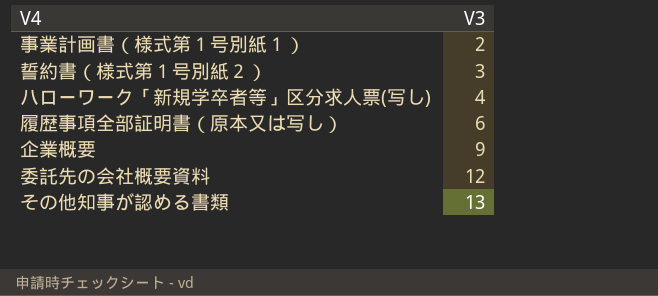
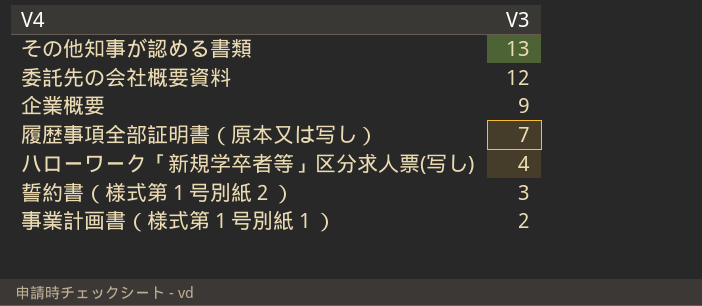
row order: V3 ascending -> V3 descending
履歴事項全部証明書（原本又は写し） | V3: 6 -> 7

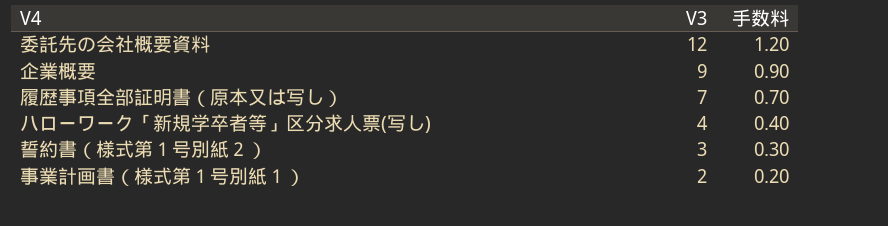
column 手数料 | formula: none -> [V3] * 0.1
row その他知事が認める書類: 13 -> none

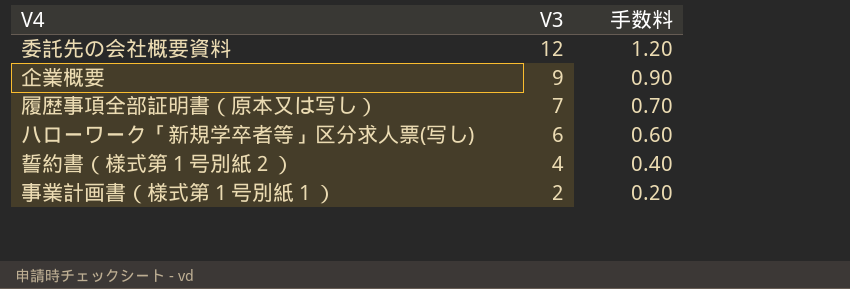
ハローワーク「新規学卒者等」区分求人票(写し) | V3: 4 -> 6
ハローワーク「新規学卒者等」区分求人票(写し) | 手数料: 0.40 -> 0.60
誓約書（様式第１号別紙２） | V3: 3 -> 4
誓約書（様式第１号別紙２） | 手数料: 0.30 -> 0.40

